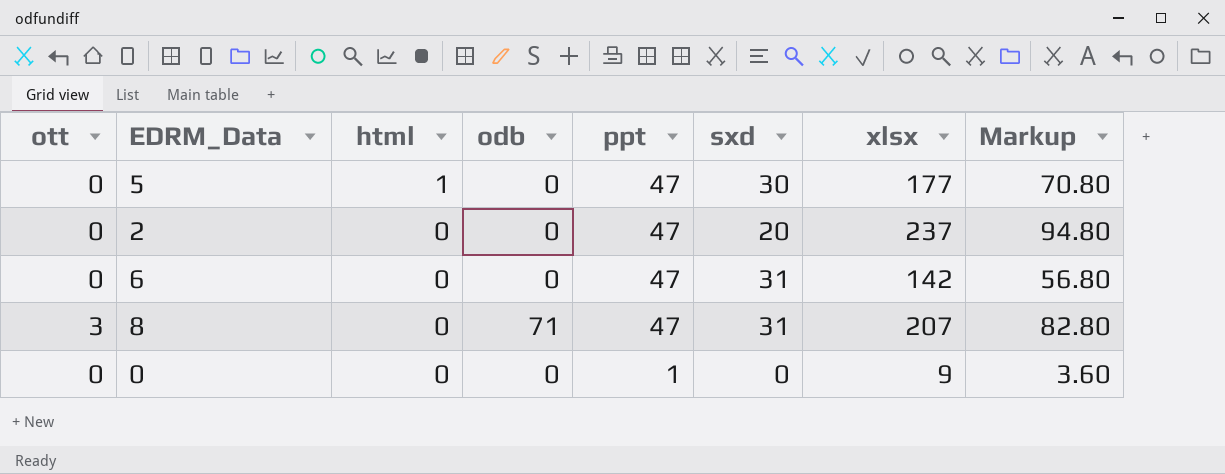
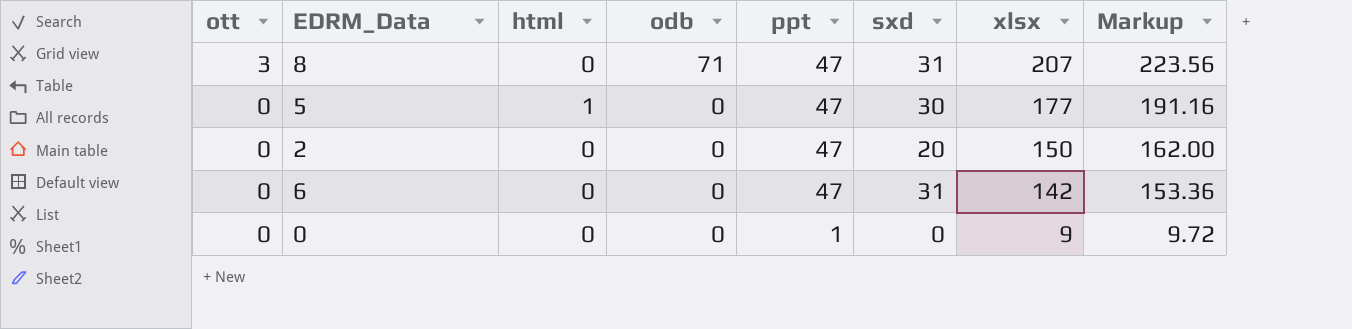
row order: html descending -> ott descending
column Markup | formula: [xlsx] * 0.4 -> [xlsx] * 1.08
2 | xlsx: 237 -> 150

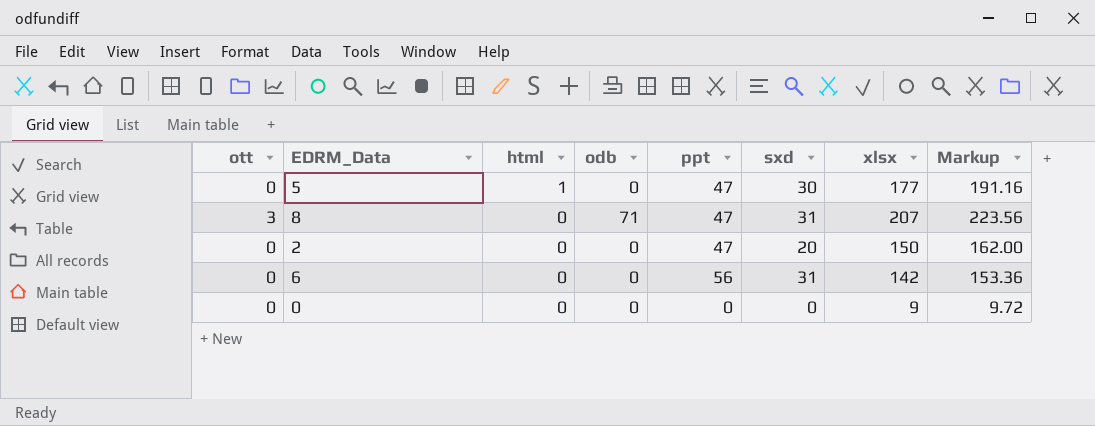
row order: ott descending -> html descending
6 | ppt: 47 -> 56
0 | ppt: 1 -> 0

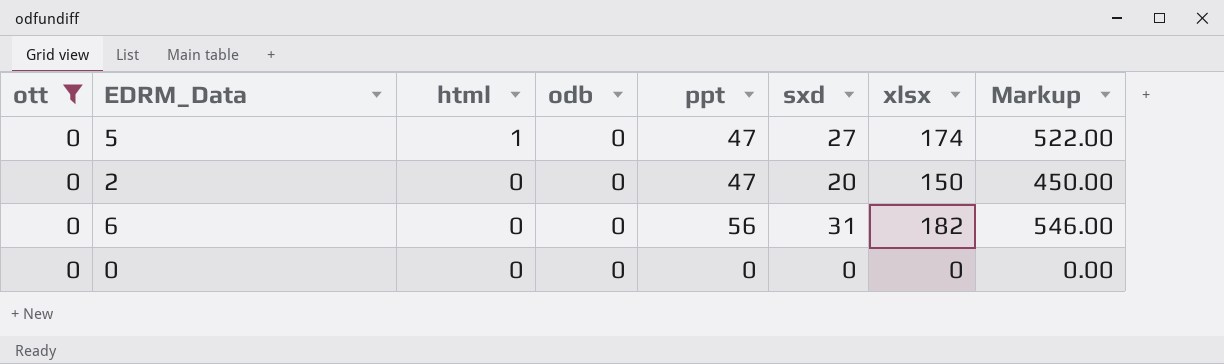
filter: none -> ott = 0
column Markup | formula: [xlsx] * 1.08 -> [xlsx] * 3
5 | sxd: 30 -> 27
5 | xlsx: 177 -> 174
6 | xlsx: 142 -> 182
0 | xlsx: 9 -> 0

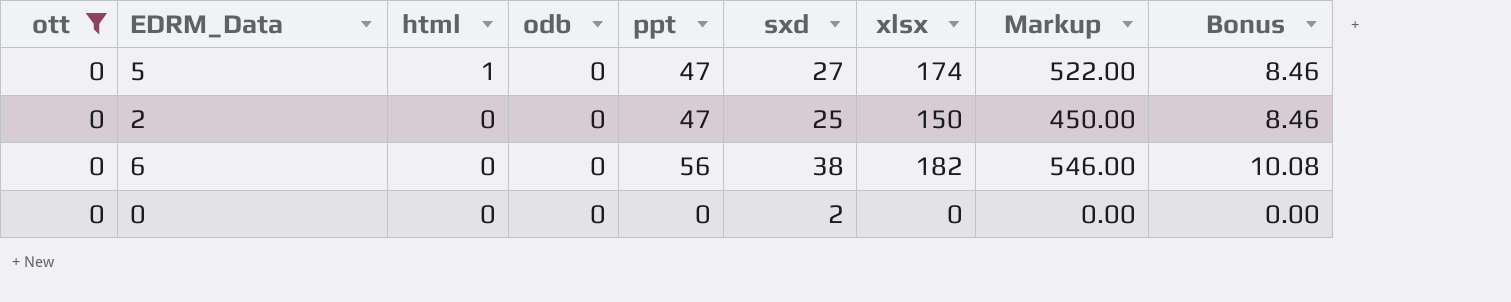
column Bonus | formula: none -> [ppt] * 0.18
2 | sxd: 20 -> 25
6 | sxd: 31 -> 38
0 | sxd: 0 -> 2

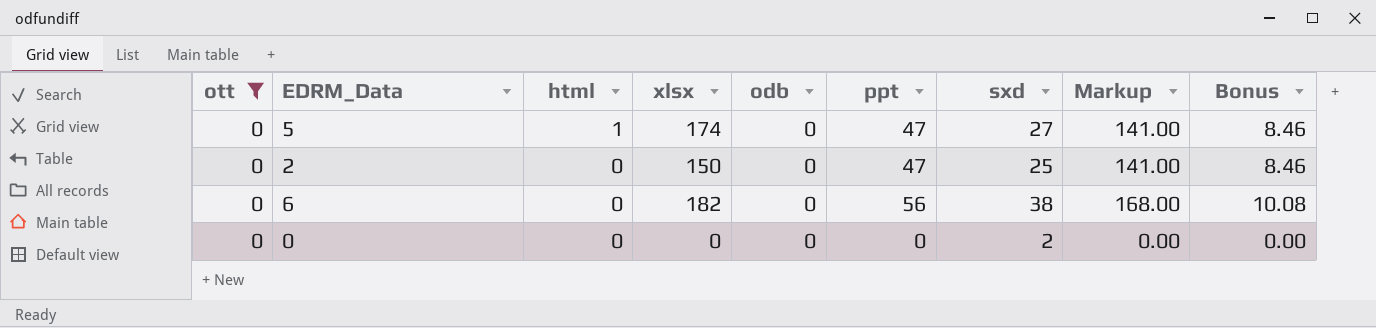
column xlsx | position: 7 -> 4
column Markup | formula: [xlsx] * 3 -> [ppt] * 3

